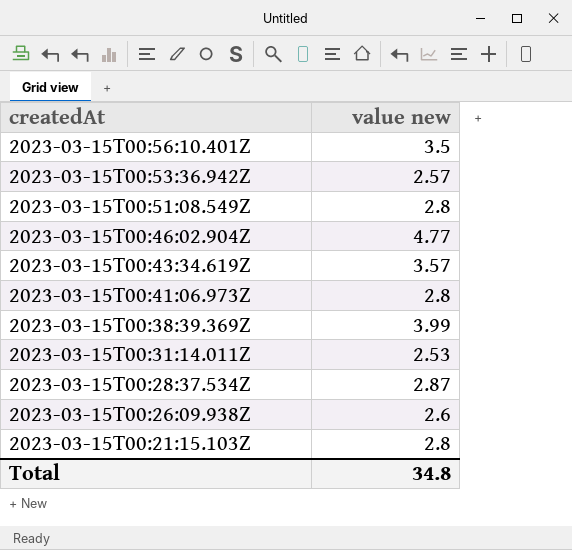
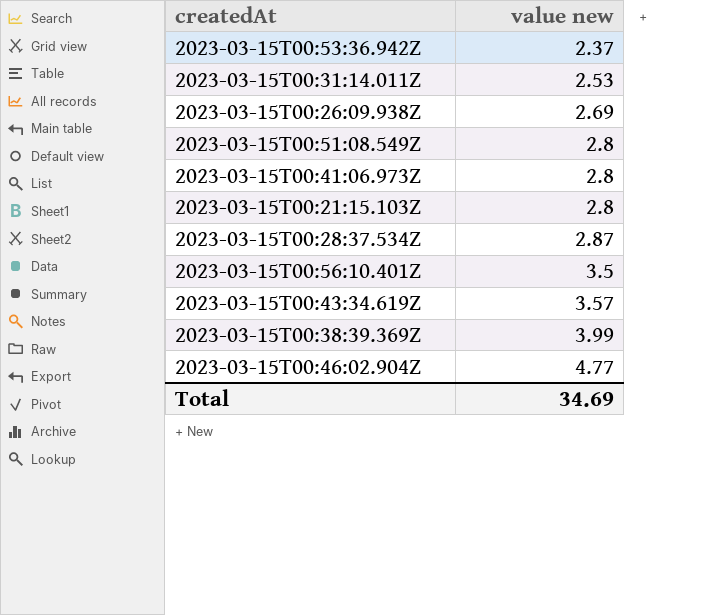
row order: createdAt descending -> value new ascending
2023-03-15T00:53:36.942Z | value new: 2.57 -> 2.37
2023-03-15T00:26:09.938Z | value new: 2.6 -> 2.69
Total | value new: 34.8 -> 34.69

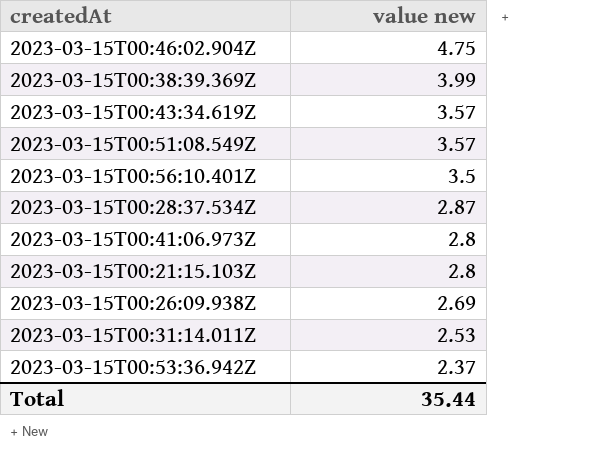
row order: value new ascending -> value new descending
2023-03-15T00:46:02.904Z | value new: 4.77 -> 4.75
2023-03-15T00:51:08.549Z | value new: 2.8 -> 3.57
Total | value new: 34.69 -> 35.44

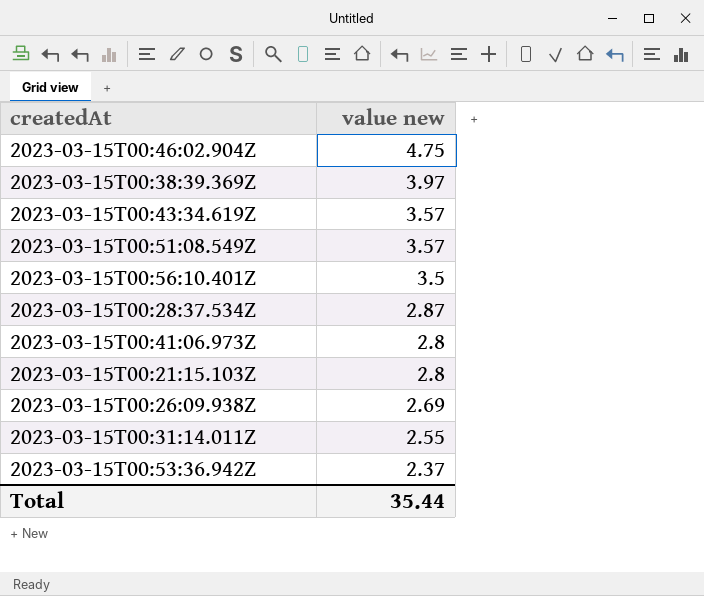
2023-03-15T00:38:39.369Z | value new: 3.99 -> 3.97
2023-03-15T00:31:14.011Z | value new: 2.53 -> 2.55

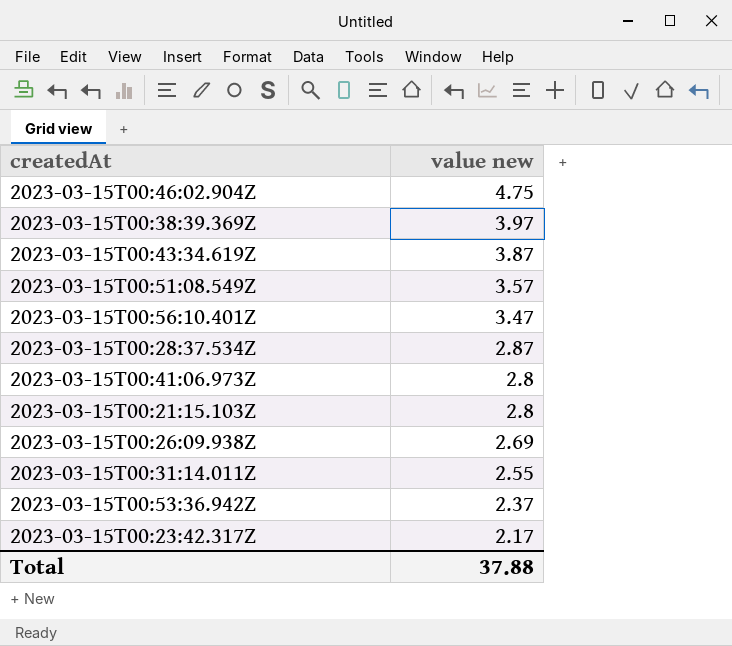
2023-03-15T00:43:34.619Z | value new: 3.57 -> 3.87
2023-03-15T00:56:10.401Z | value new: 3.5 -> 3.47
row 2023-03-15T00:23:42.317Z: none -> 2.17
Total | value new: 35.44 -> 37.88

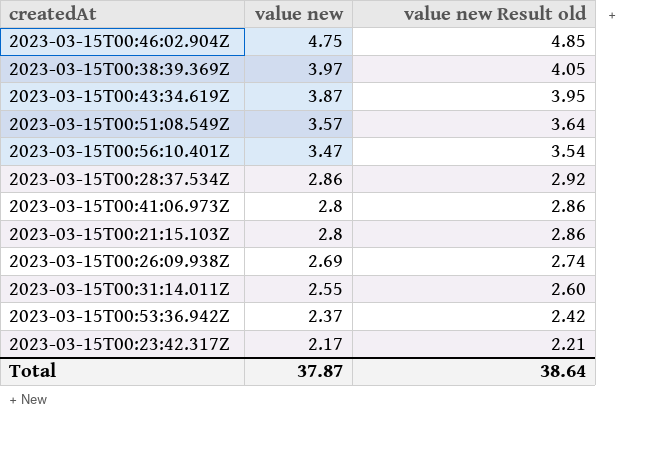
column value new Result old | formula: none -> [value new] * 1.02
2023-03-15T00:28:37.534Z | value new: 2.87 -> 2.86
Total | value new: 37.88 -> 37.87

